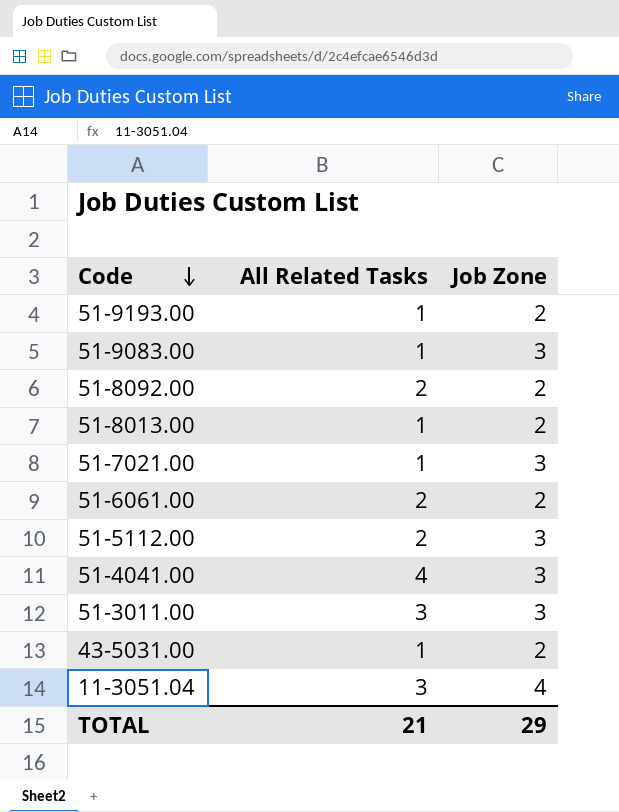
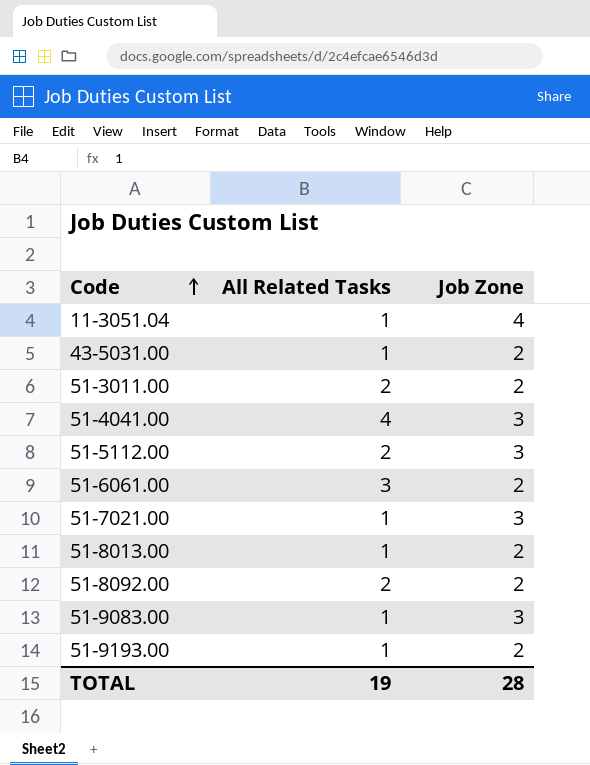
row order: Code descending -> Code ascending
11-3051.04 | All Related Tasks: 3 -> 1
51-3011.00 | All Related Tasks: 3 -> 2
51-3011.00 | Job Zone: 3 -> 2
51-6061.00 | All Related Tasks: 2 -> 3
TOTAL | All Related Tasks: 21 -> 19
TOTAL | Job Zone: 29 -> 28

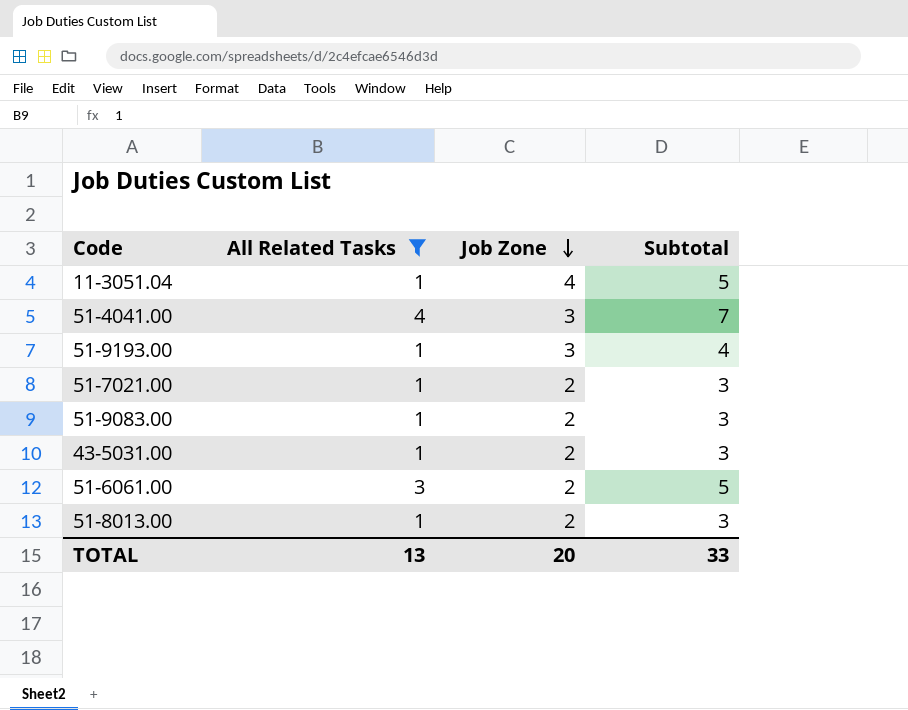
filter: none -> All Related Tasks != 2
row order: Code ascending -> Job Zone descending
column Subtotal | formula: none -> [All Related Tasks] + [Job Zone]
51-9193.00 | Job Zone: 2 -> 3
51-7021.00 | Job Zone: 3 -> 2
51-9083.00 | Job Zone: 3 -> 2
TOTAL | All Related Tasks: 19 -> 13
TOTAL | Job Zone: 28 -> 20

